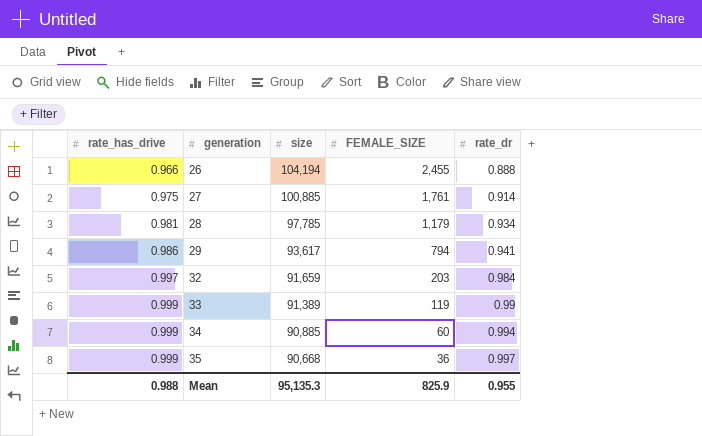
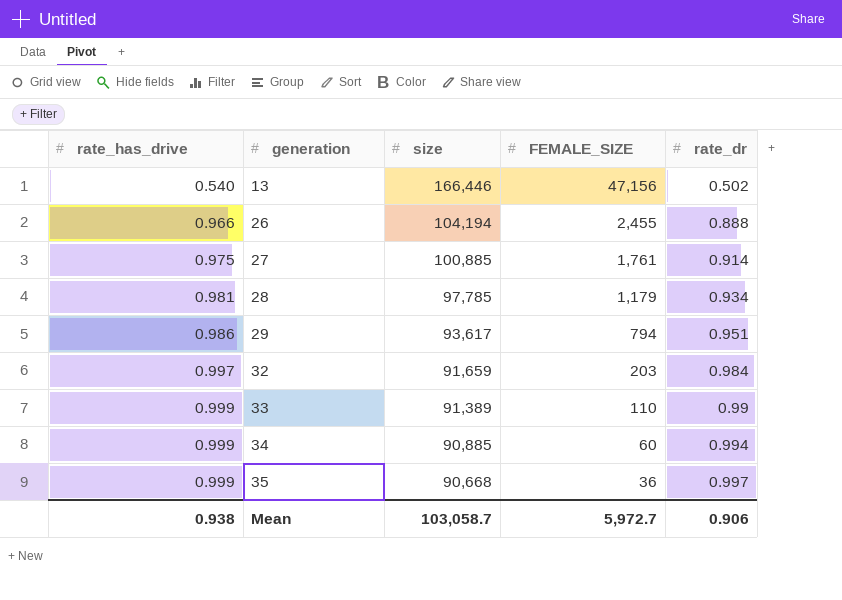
row 13: none -> 0.540 | 166,446 | 47,156 | 0.502
29 | rate_dr: 0.941 -> 0.951
33 | FEMALE_SIZE: 119 -> 110
Mean | rate_has_drive: 0.988 -> 0.938
Mean | size: 95,135.3 -> 103,058.7
Mean | FEMALE_SIZE: 825.9 -> 5,972.7
Mean | rate_dr: 0.955 -> 0.906

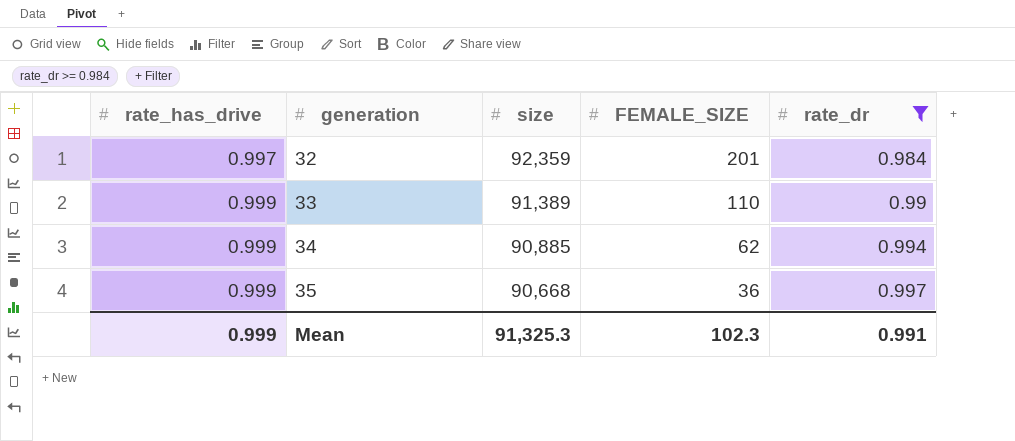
filter: none -> rate_dr >= 0.984
32 | size: 91,659 -> 92,359
32 | FEMALE_SIZE: 203 -> 201
34 | FEMALE_SIZE: 60 -> 62
Mean | rate_has_drive: 0.938 -> 0.999
Mean | size: 103,058.7 -> 91,325.3
Mean | FEMALE_SIZE: 5,972.7 -> 102.3
Mean | rate_dr: 0.906 -> 0.991

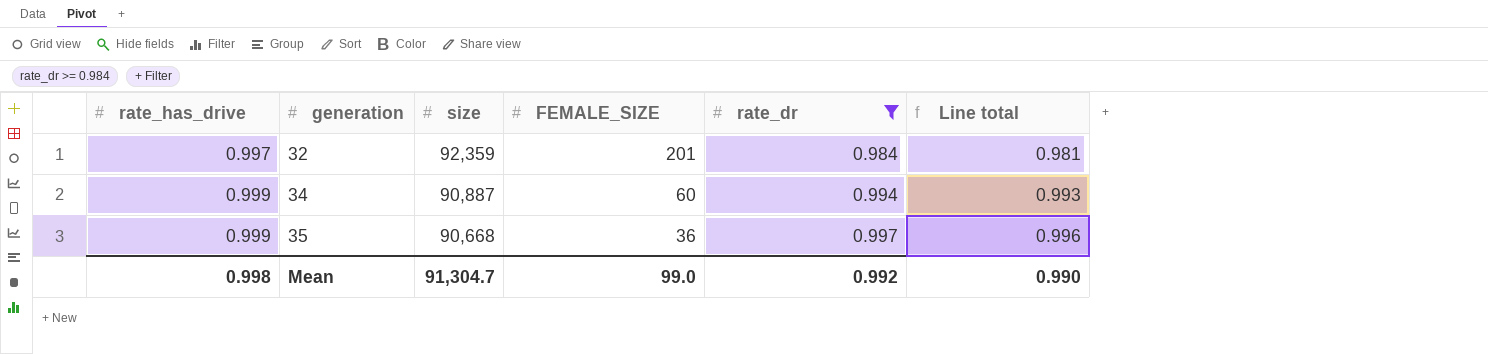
column Line total | formula: none -> [rate_has_drive] * [rate_dr]
row 33: 0.999 | 91,389 | 110 | 0.99 -> none
34 | size: 90,885 -> 90,887
34 | FEMALE_SIZE: 62 -> 60
Mean | rate_has_drive: 0.999 -> 0.998
Mean | size: 91,325.3 -> 91,304.7
Mean | FEMALE_SIZE: 102.3 -> 99.0
Mean | rate_dr: 0.991 -> 0.992

